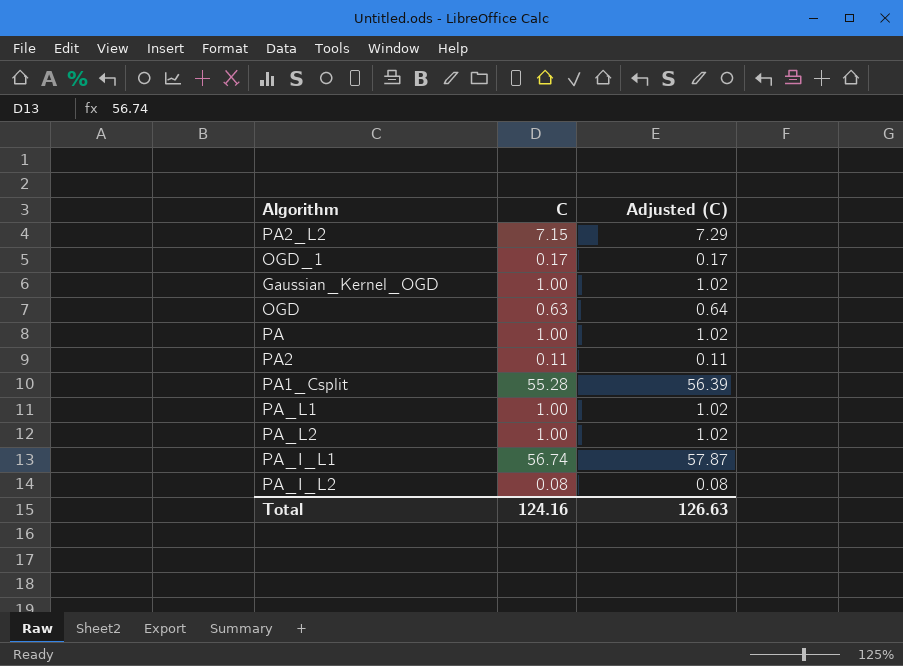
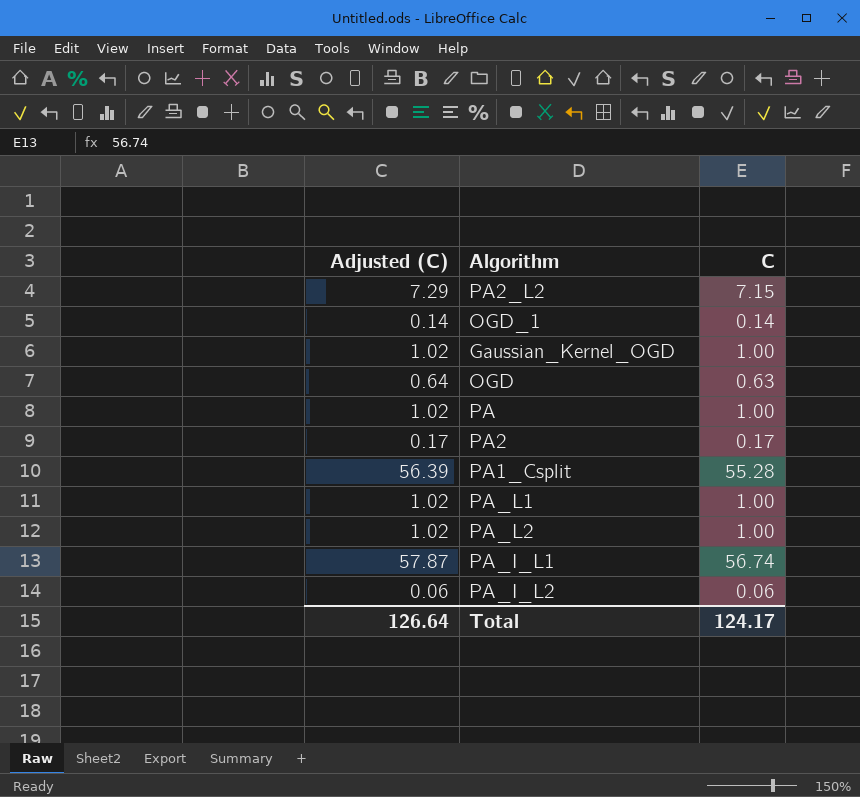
column Adjusted (C) | position: 3 -> 1
OGD_1 | Adjusted (C): 0.17 -> 0.14
OGD_1 | C: 0.17 -> 0.14
PA2 | Adjusted (C): 0.11 -> 0.17
PA2 | C: 0.11 -> 0.17
PA_I_L2 | Adjusted (C): 0.08 -> 0.06
PA_I_L2 | C: 0.08 -> 0.06
Total | Adjusted (C): 126.63 -> 126.64
Total | C: 124.16 -> 124.17

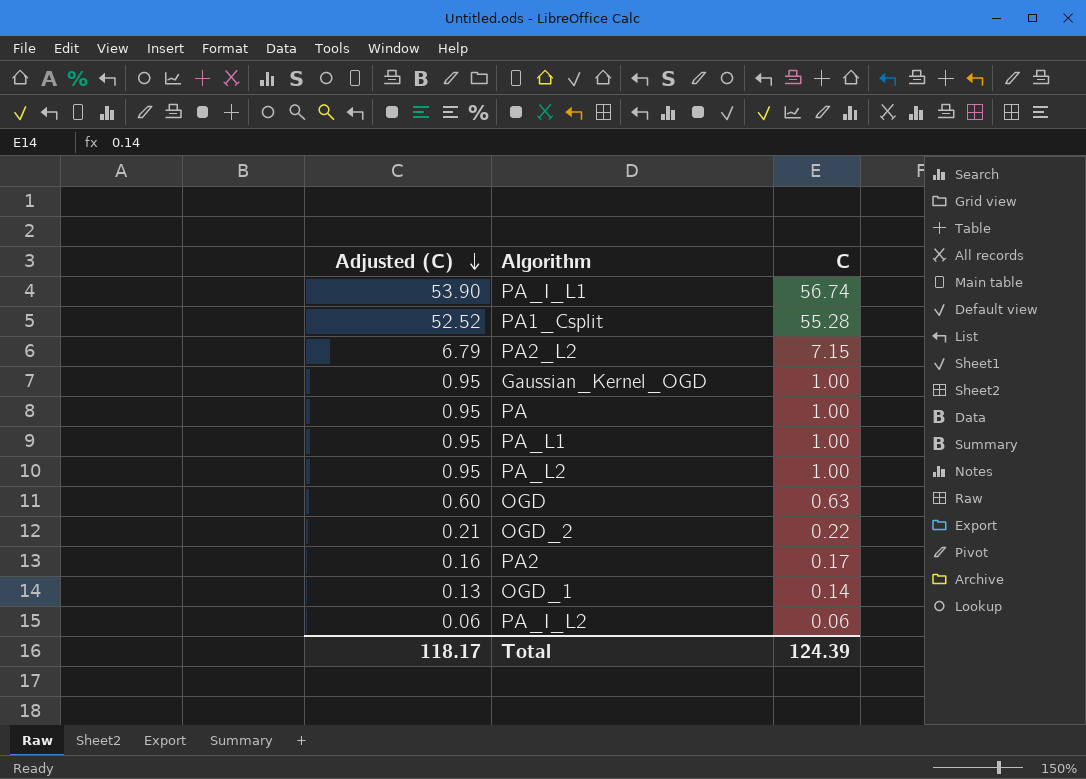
row order: none -> Adjusted (C) descending
column Adjusted (C) | formula: [C] * 1.02 -> [C] * 0.95
row OGD_2: none -> 0.21 | 0.22
Total | Adjusted (C): 126.64 -> 118.17
Total | C: 124.17 -> 124.39

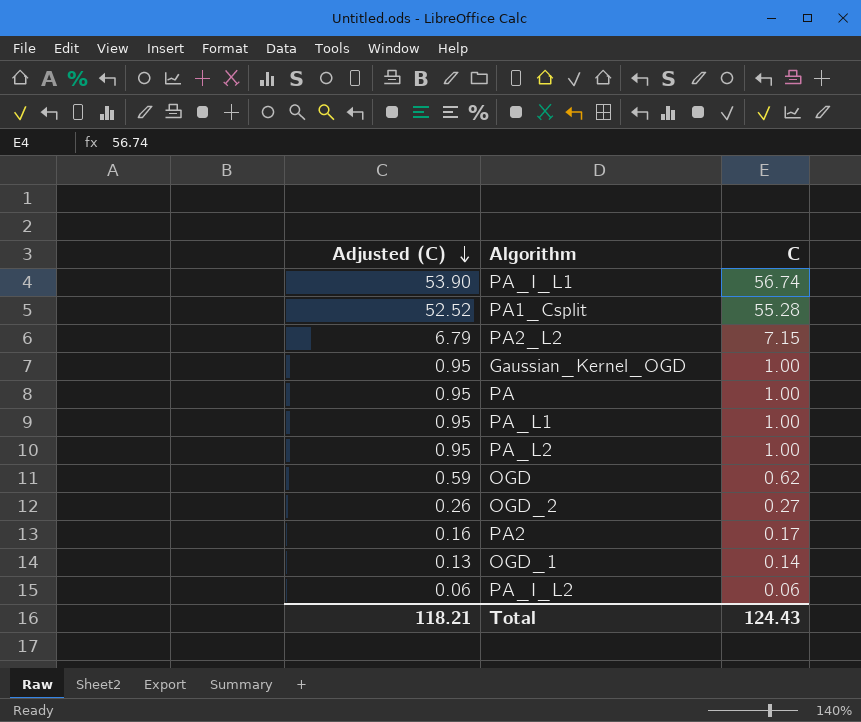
OGD | Adjusted (C): 0.60 -> 0.59
OGD | C: 0.63 -> 0.62
OGD_2 | Adjusted (C): 0.21 -> 0.26
OGD_2 | C: 0.22 -> 0.27
Total | Adjusted (C): 118.17 -> 118.21
Total | C: 124.39 -> 124.43

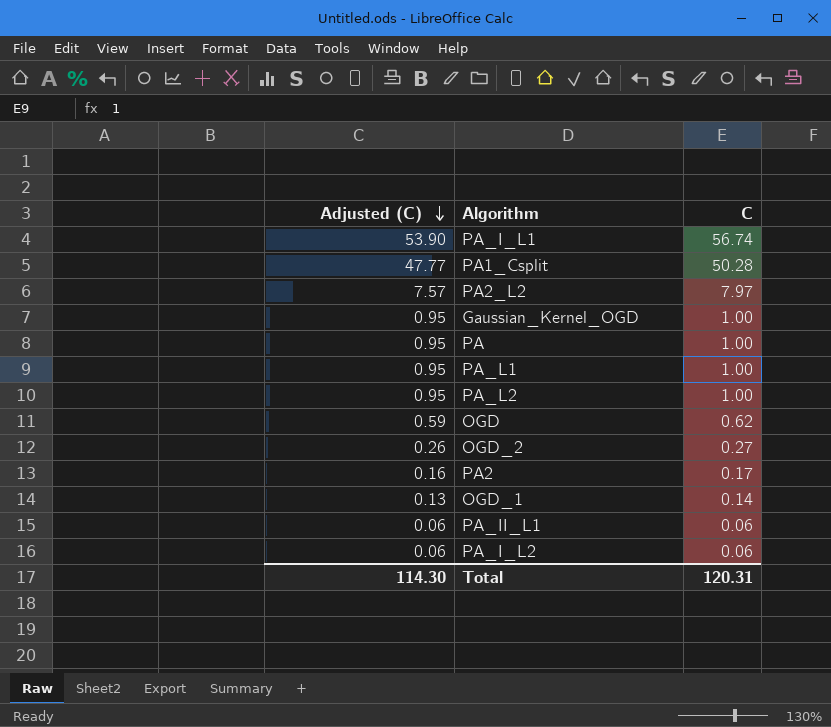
PA1_Csplit | Adjusted (C): 52.52 -> 47.77
PA1_Csplit | C: 55.28 -> 50.28
PA2_L2 | Adjusted (C): 6.79 -> 7.57
PA2_L2 | C: 7.15 -> 7.97
row PA_II_L1: none -> 0.06 | 0.06
Total | Adjusted (C): 118.21 -> 114.30
Total | C: 124.43 -> 120.31

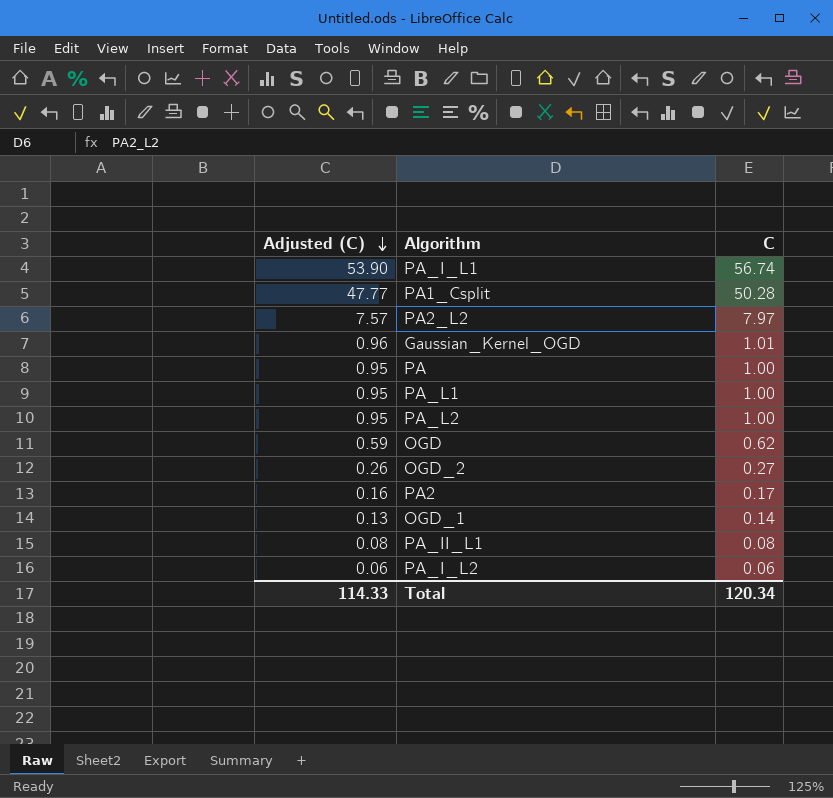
Gaussian_Kernel_OGD | Adjusted (C): 0.95 -> 0.96
Gaussian_Kernel_OGD | C: 1.00 -> 1.01
PA_II_L1 | Adjusted (C): 0.06 -> 0.08
PA_II_L1 | C: 0.06 -> 0.08
Total | Adjusted (C): 114.30 -> 114.33
Total | C: 120.31 -> 120.34

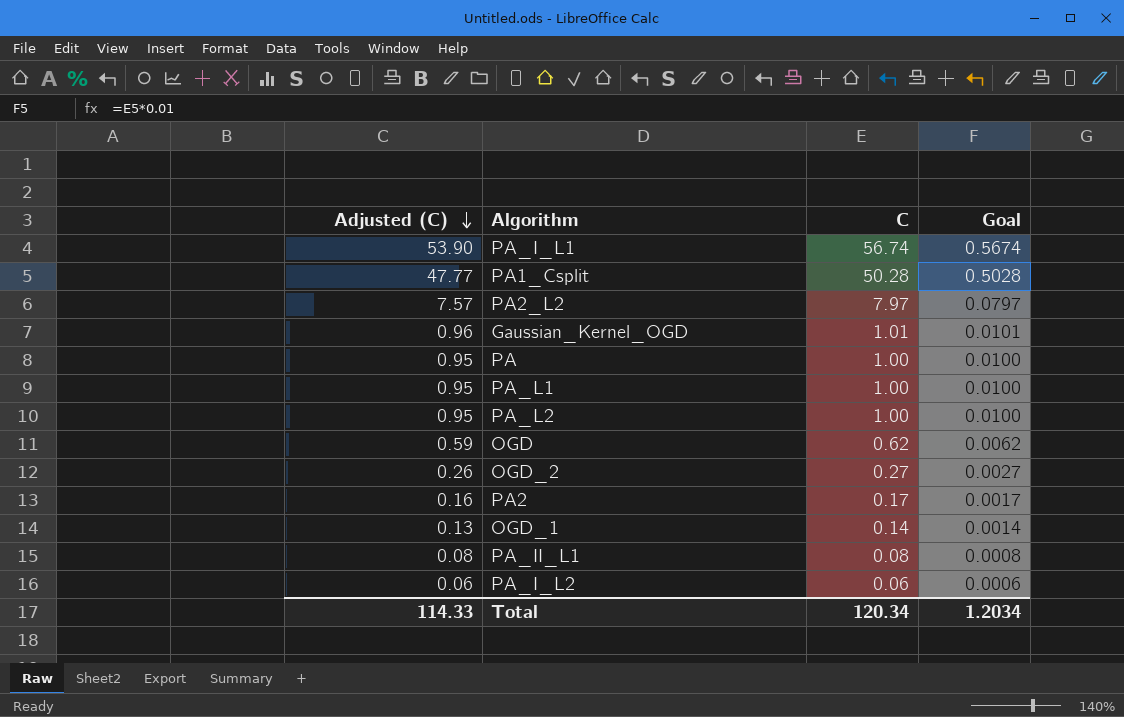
column Goal | formula: none -> [C] * 0.01

